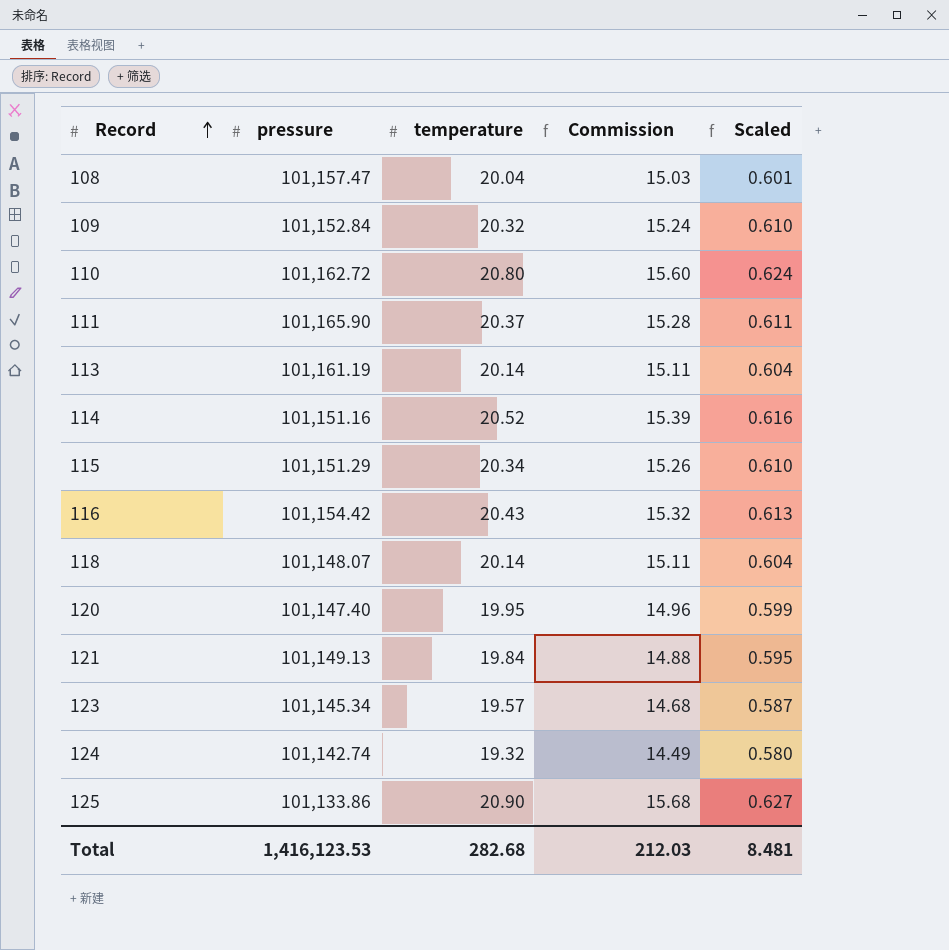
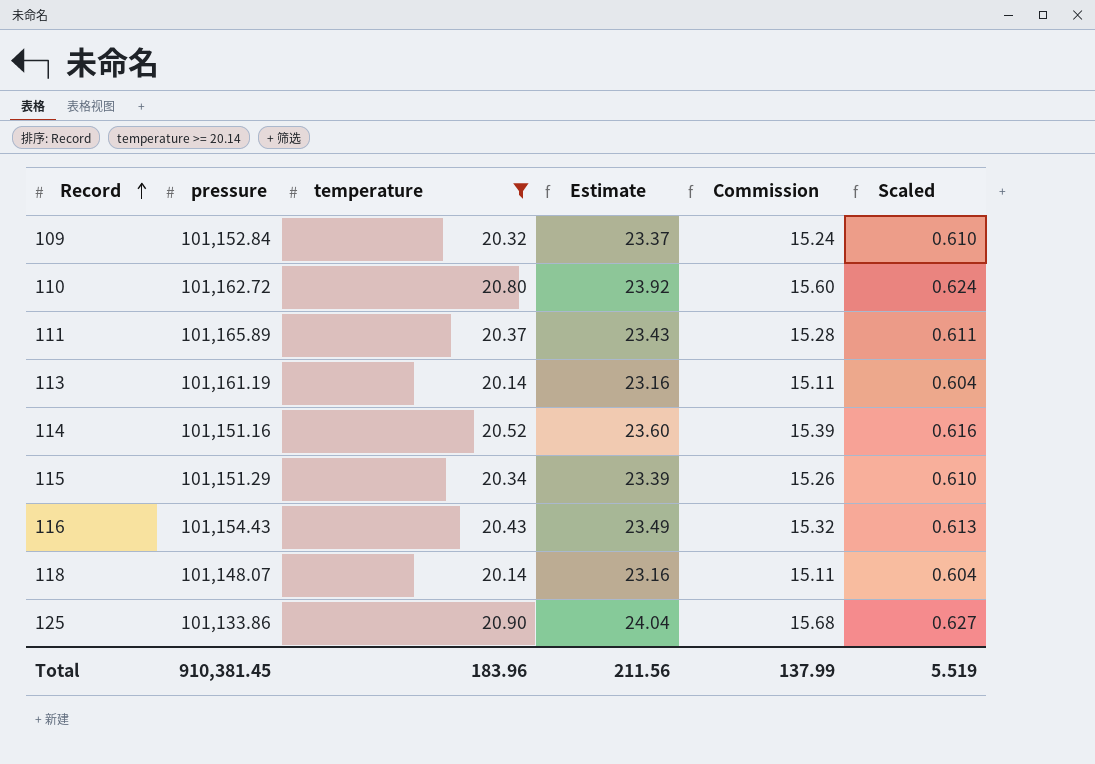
filter: none -> temperature >= 20.14
column Estimate | formula: none -> [temperature] * 1.15
111 | pressure: 101,165.90 -> 101,165.89
116 | pressure: 101,154.42 -> 101,154.43
Total | pressure: 1,416,123.53 -> 910,381.45
Total | temperature: 282.68 -> 183.96
Total | Commission: 212.03 -> 137.99
Total | Scaled: 8.481 -> 5.519

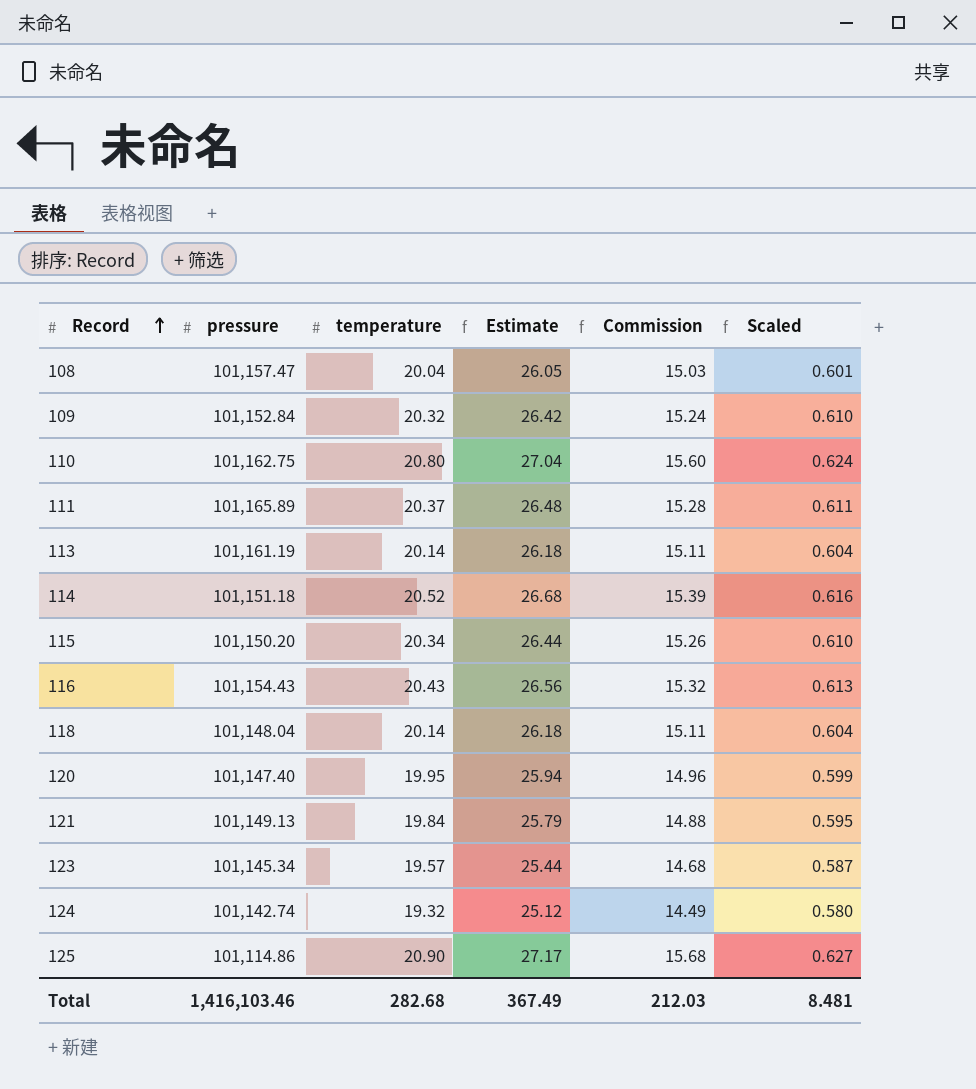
filter: temperature >= 20.14 -> none
column Estimate | formula: [temperature] * 1.15 -> [temperature] * 1.3
110 | pressure: 101,162.72 -> 101,162.75
114 | pressure: 101,151.16 -> 101,151.18
115 | pressure: 101,151.29 -> 101,150.20
118 | pressure: 101,148.07 -> 101,148.04
125 | pressure: 101,133.86 -> 101,114.86
Total | pressure: 910,381.45 -> 1,416,103.46
Total | temperature: 183.96 -> 282.68
Total | Estimate: 211.56 -> 367.49
Total | Commission: 137.99 -> 212.03
Total | Scaled: 5.519 -> 8.481

